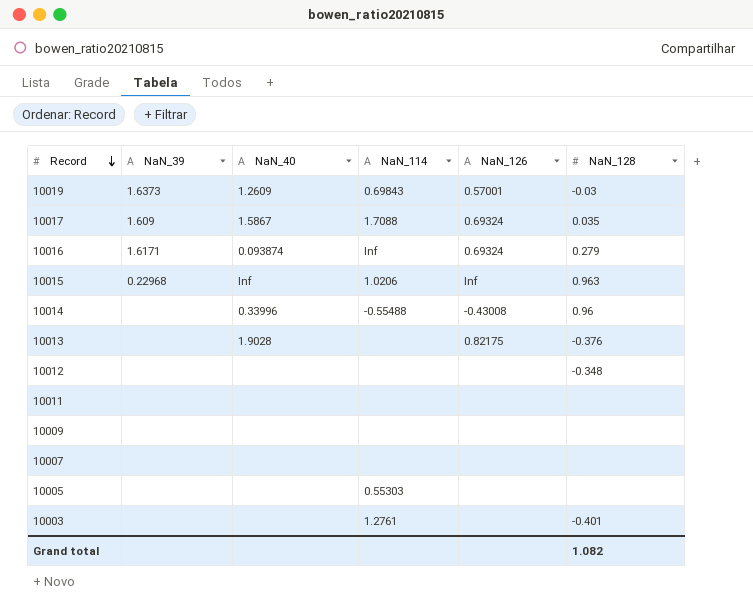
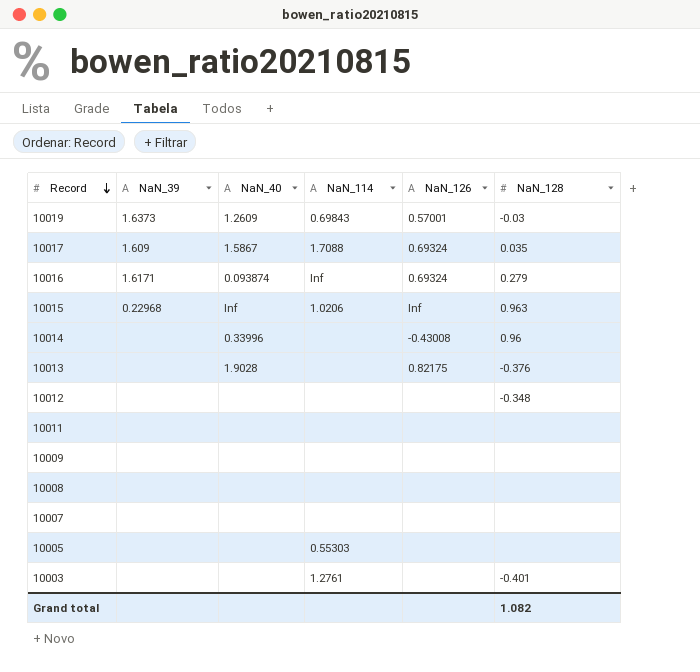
10014 | NaN_114: -0.55488 -> none
row 10008: none -> none | none | none | none | none

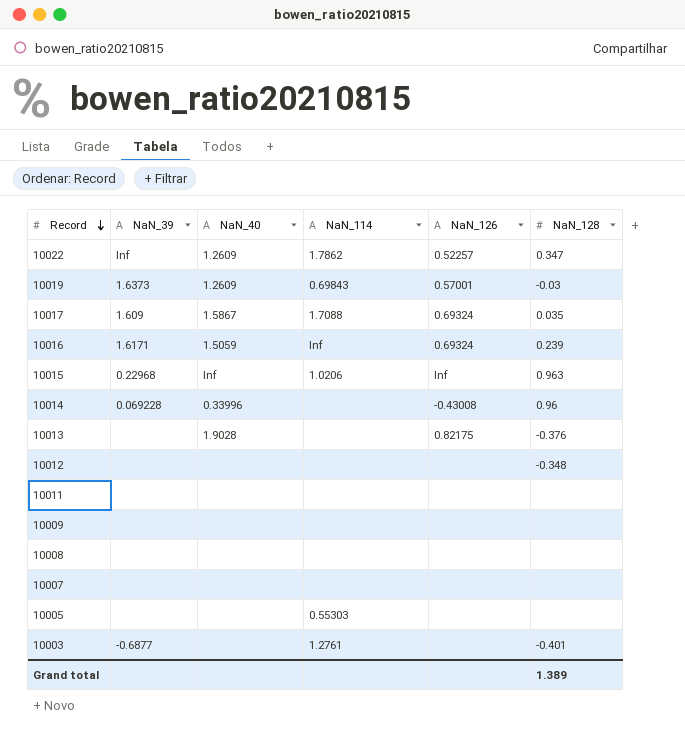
row 10022: none -> Inf | 1.2609 | 1.7862 | 0.52257 | 0.347
10016 | NaN_40: 0.093874 -> 1.5059
10016 | NaN_128: 0.279 -> 0.239
10014 | NaN_39: none -> 0.069228
10003 | NaN_39: none -> -0.6877
Grand total | NaN_128: 1.082 -> 1.389

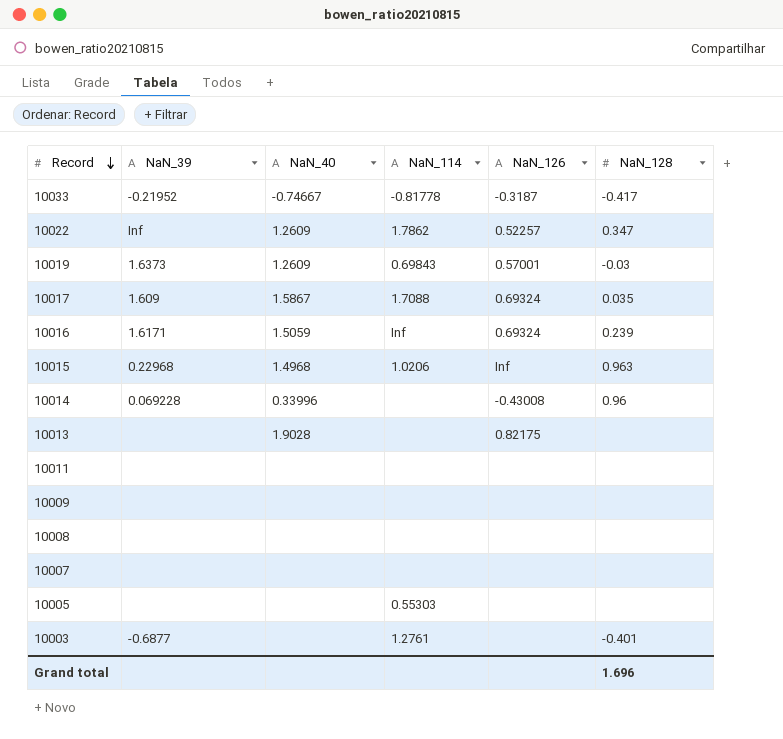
row 10012: none | none | none | none | -0.348 -> none
row 10033: none -> -0.21952 | -0.74667 | -0.81778 | -0.3187 | -0.417
10015 | NaN_40: Inf -> 1.4968
10013 | NaN_128: -0.376 -> none
Grand total | NaN_128: 1.389 -> 1.696

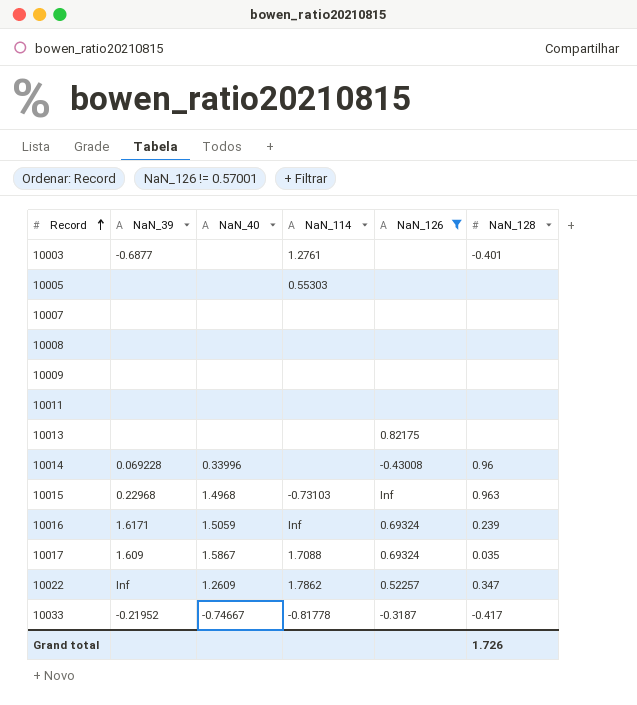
filter: none -> NaN_126 != 0.57001
row order: Record descending -> Record ascending
10013 | NaN_40: 1.9028 -> none
10015 | NaN_114: 1.0206 -> -0.73103
Grand total | NaN_128: 1.696 -> 1.726

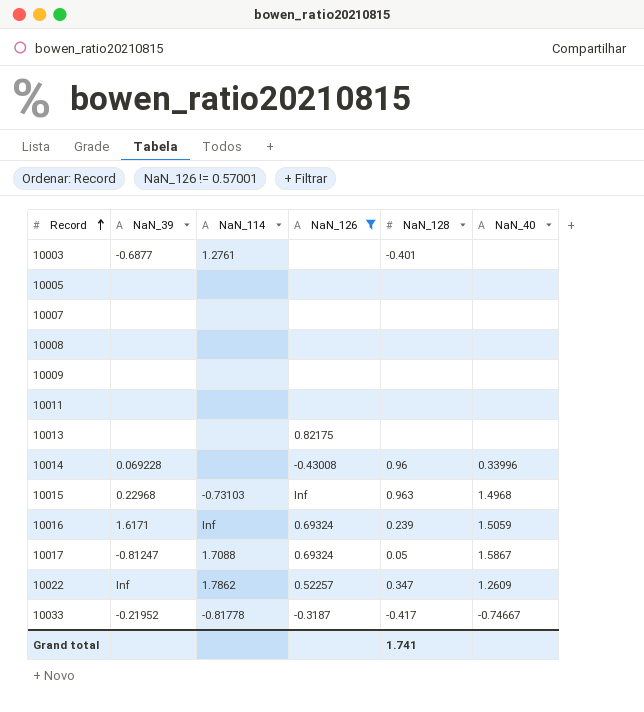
column NaN_40 | position: 3 -> 6
10005 | NaN_114: 0.55303 -> none
10017 | NaN_39: 1.609 -> -0.81247
10017 | NaN_128: 0.035 -> 0.05
Grand total | NaN_128: 1.726 -> 1.741

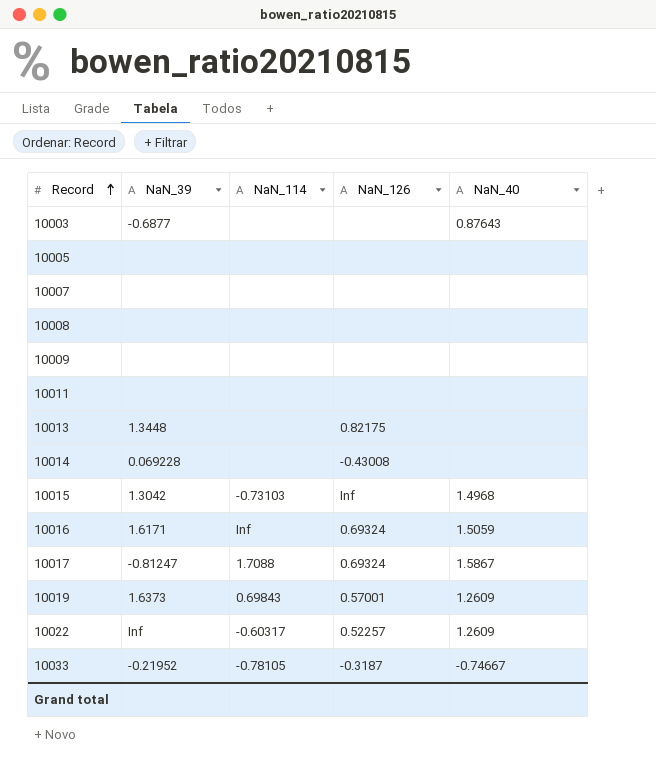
filter: NaN_126 != 0.57001 -> none
column NaN_128 | position: 5 -> none
10003 | NaN_114: 1.2761 -> none
10003 | NaN_40: none -> 0.87643
10013 | NaN_39: none -> 1.3448
10014 | NaN_40: 0.33996 -> none
10015 | NaN_39: 0.22968 -> 1.3042
10022 | NaN_114: 1.7862 -> -0.60317
10033 | NaN_114: -0.81778 -> -0.78105

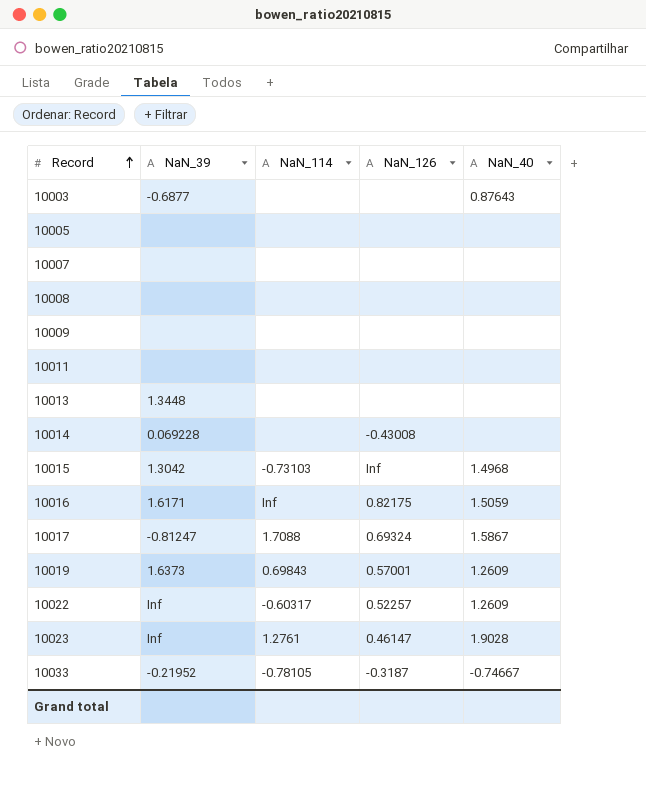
10013 | NaN_126: 0.82175 -> none
10016 | NaN_126: 0.69324 -> 0.82175
row 10023: none -> Inf | 1.2761 | 0.46147 | 1.9028

